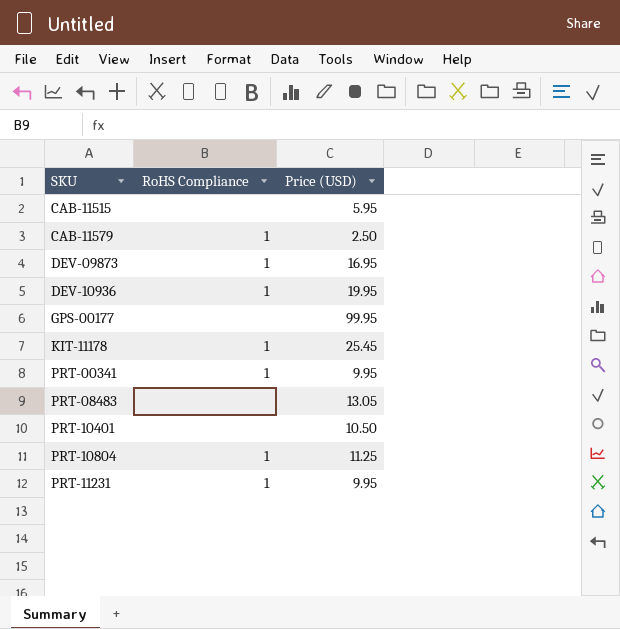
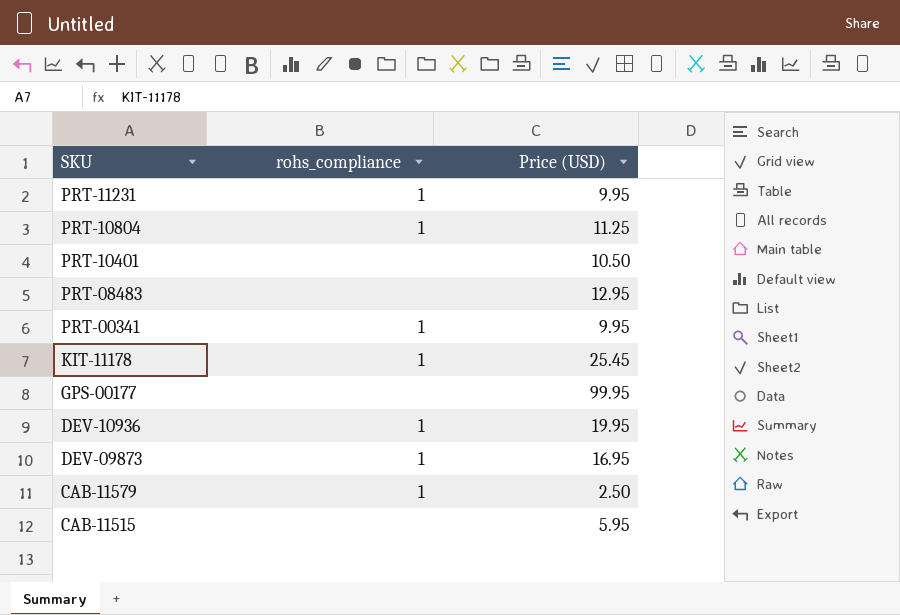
row order: SKU ascending -> SKU descending
column name: RoHS Compliance -> rohs_compliance
PRT-08483 | Price (USD): 13.05 -> 12.95

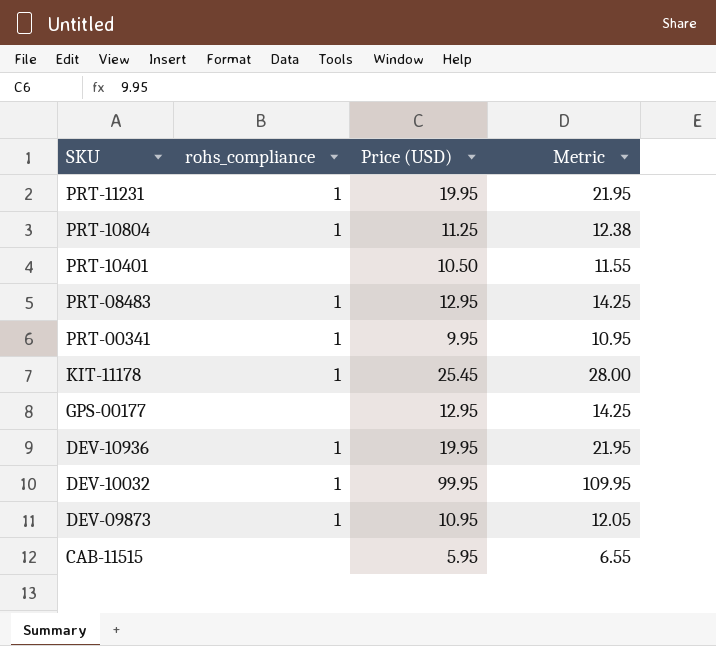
column Metric | formula: none -> [Price (USD)] * 1.1
row CAB-11579: 1 | 2.50 -> none
PRT-11231 | Price (USD): 9.95 -> 19.95
PRT-08483 | rohs_compliance: none -> 1
GPS-00177 | Price (USD): 99.95 -> 12.95
row DEV-10032: none -> 1 | 99.95 | 109.95
DEV-09873 | Price (USD): 16.95 -> 10.95

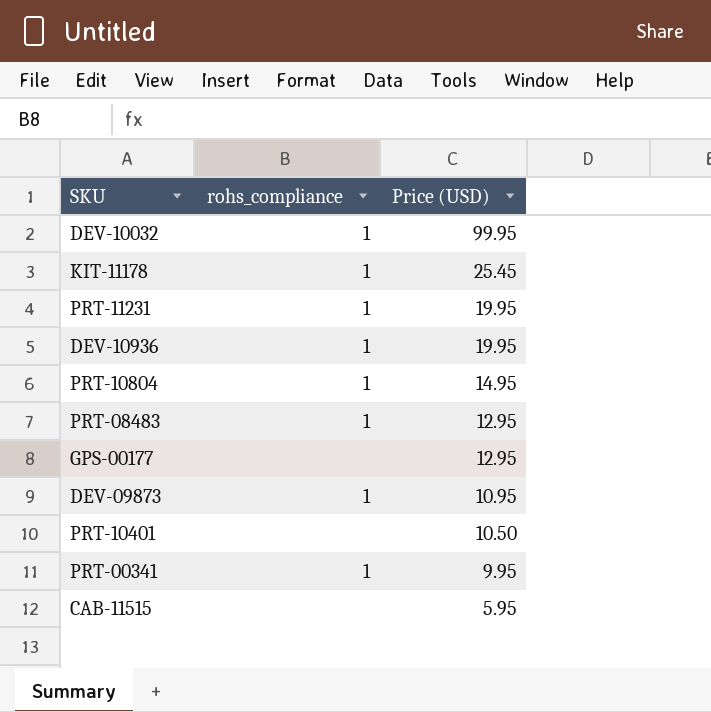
row order: SKU descending -> Price (USD) descending
column Metric | formula: [Price (USD)] * 1.1 -> none
PRT-10804 | Price (USD): 11.25 -> 14.95

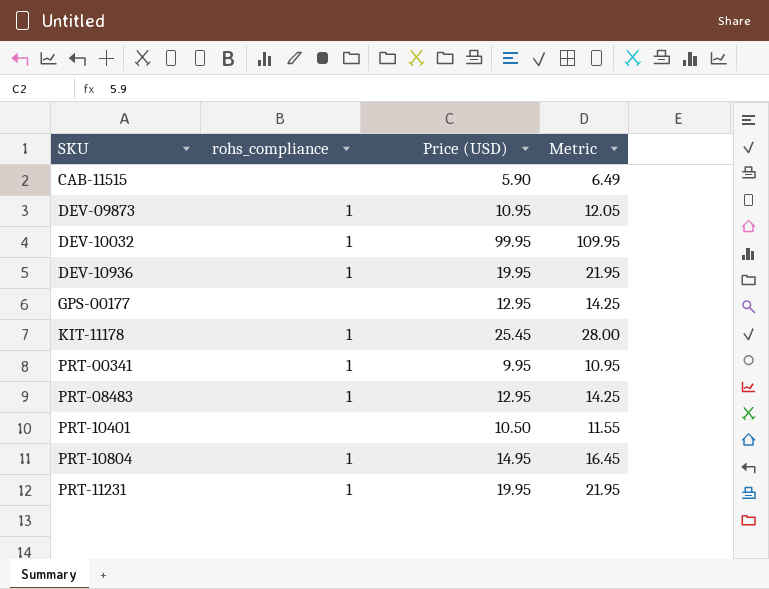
row order: Price (USD) descending -> SKU ascending
column Metric | formula: none -> [Price (USD)] * 1.1
CAB-11515 | Price (USD): 5.95 -> 5.90

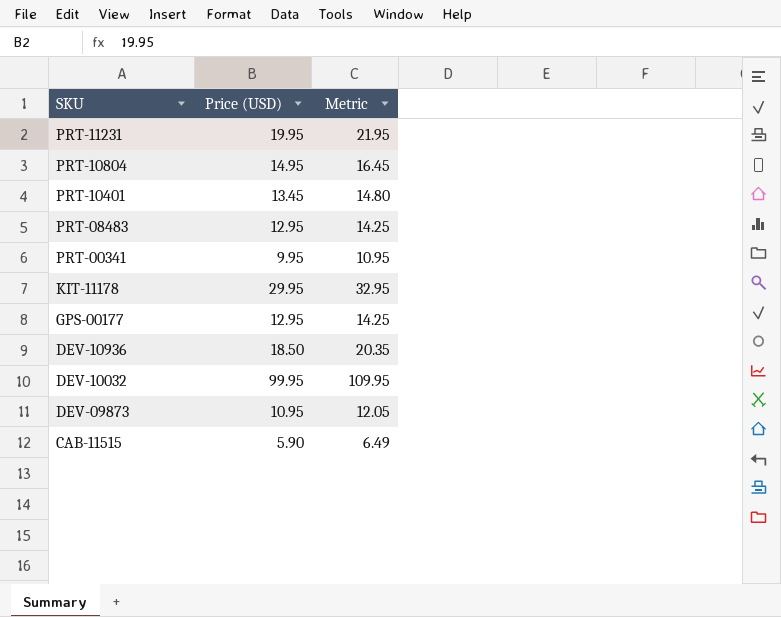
row order: SKU ascending -> SKU descending
column rohs_compliance | position: 2 -> none
PRT-10401 | Price (USD): 10.50 -> 13.45
PRT-10401 | Metric: 11.55 -> 14.80
KIT-11178 | Price (USD): 25.45 -> 29.95
KIT-11178 | Metric: 28.00 -> 32.95
DEV-10936 | Price (USD): 19.95 -> 18.50
DEV-10936 | Metric: 21.95 -> 20.35

